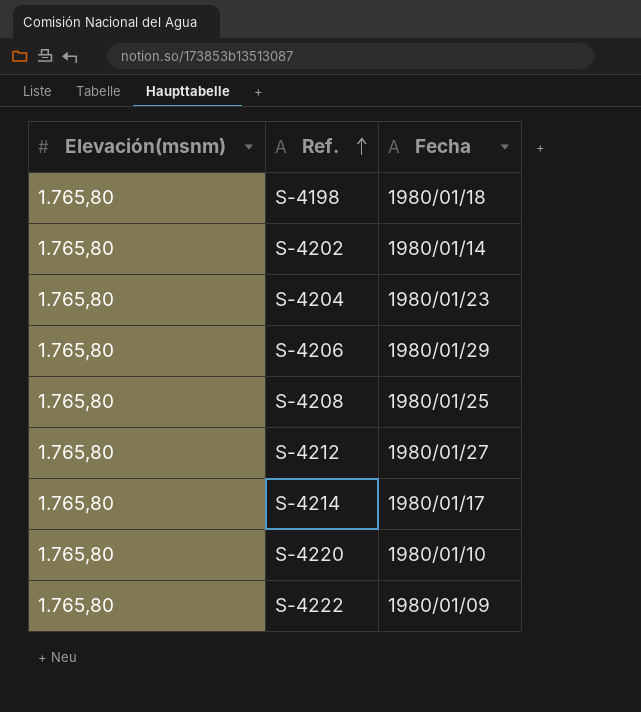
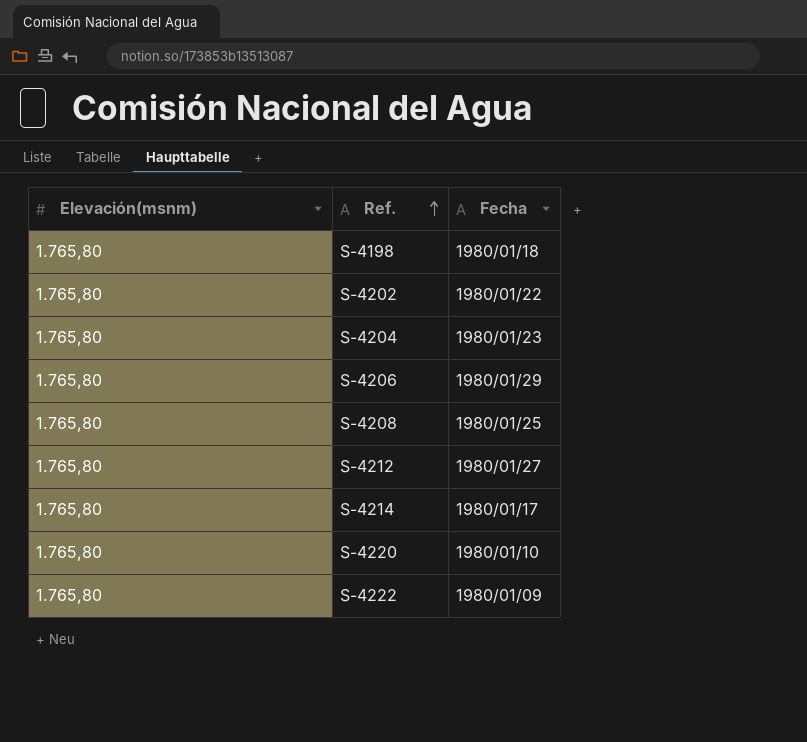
S-4202 | Fecha: 1980/01/14 -> 1980/01/22

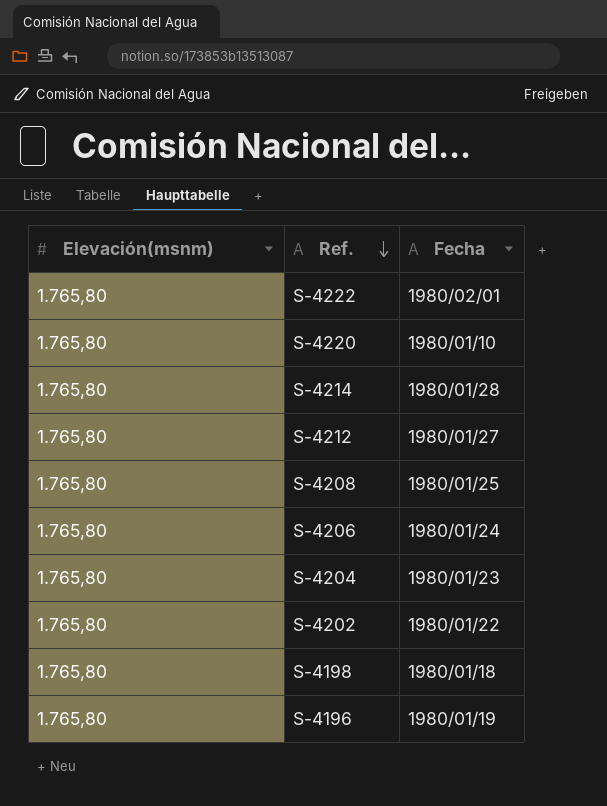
row order: Ref. ascending -> Ref. descending
S-4222 | Fecha: 1980/01/09 -> 1980/02/01
S-4214 | Fecha: 1980/01/17 -> 1980/01/28
S-4206 | Fecha: 1980/01/29 -> 1980/01/24
row S-4196: none -> 1.765,80 | 1980/01/19

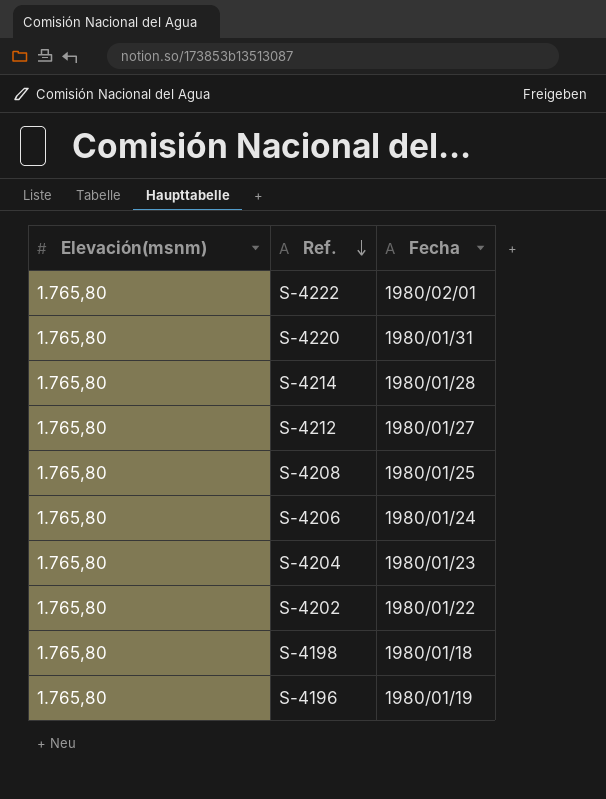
S-4220 | Fecha: 1980/01/10 -> 1980/01/31

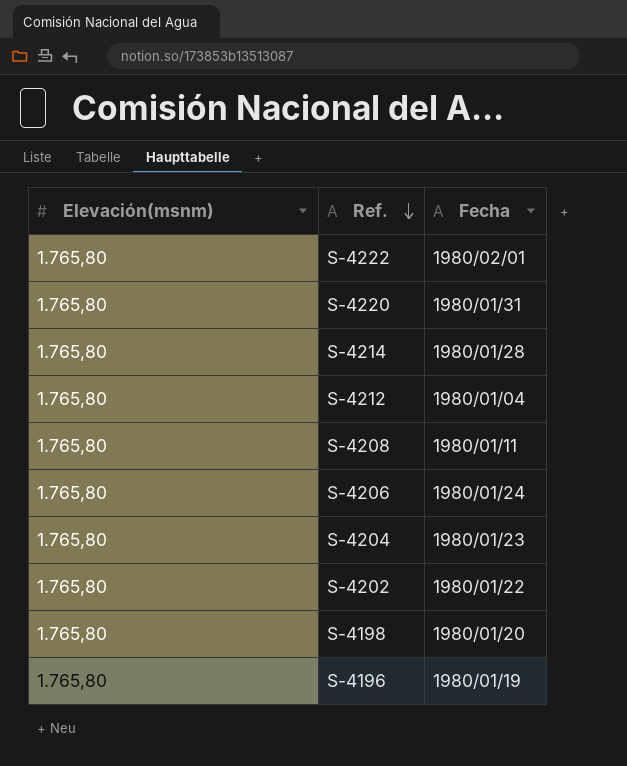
S-4212 | Fecha: 1980/01/27 -> 1980/01/04
S-4208 | Fecha: 1980/01/25 -> 1980/01/11
S-4198 | Fecha: 1980/01/18 -> 1980/01/20

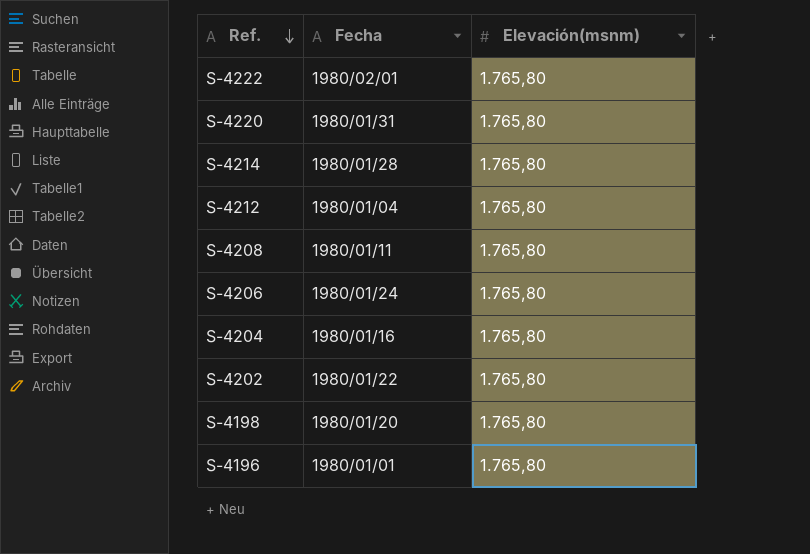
column Elevación(msnm) | position: 1 -> 3
S-4204 | Fecha: 1980/01/23 -> 1980/01/16
S-4196 | Fecha: 1980/01/19 -> 1980/01/01

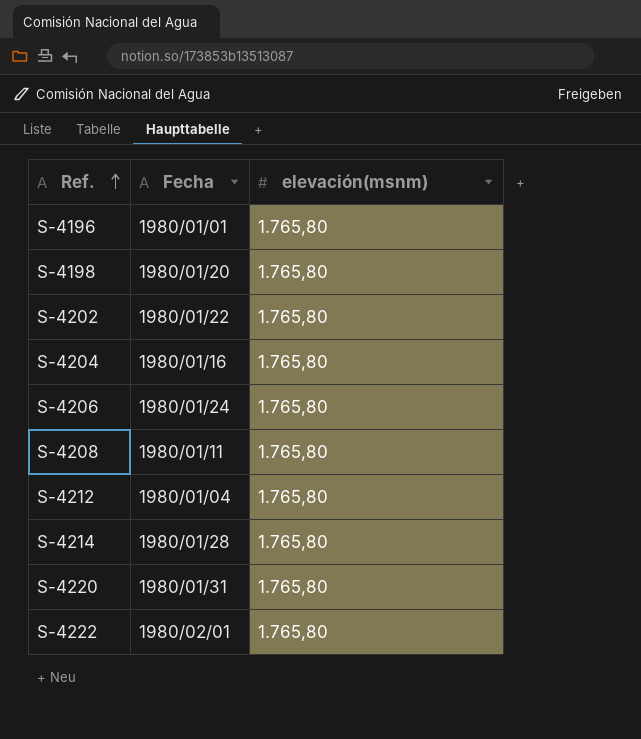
row order: Ref. descending -> Ref. ascending
column name: Elevación(msnm) -> elevación(msnm)

